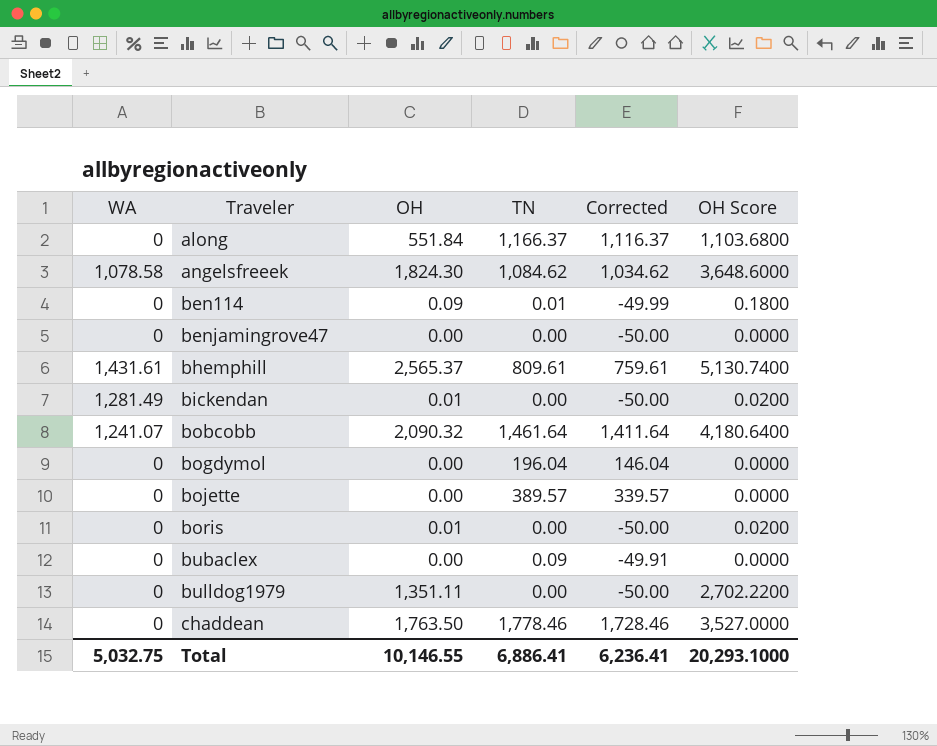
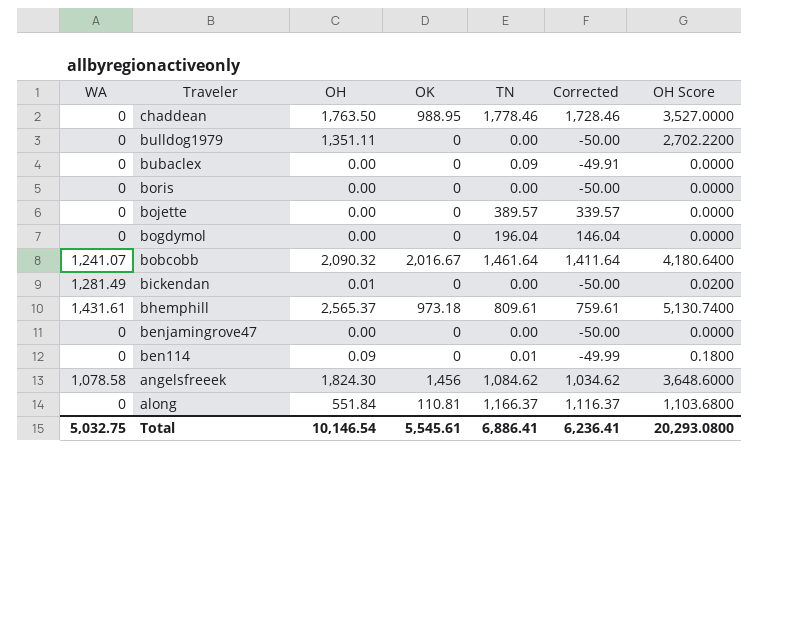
row order: Traveler ascending -> Traveler descending
column OK | position: none -> 4
boris | OH: 0.01 -> 0.00
boris | OH Score: 0.0200 -> 0.0000
Total | OH: 10,146.55 -> 10,146.54
Total | OH Score: 20,293.1000 -> 20,293.0800

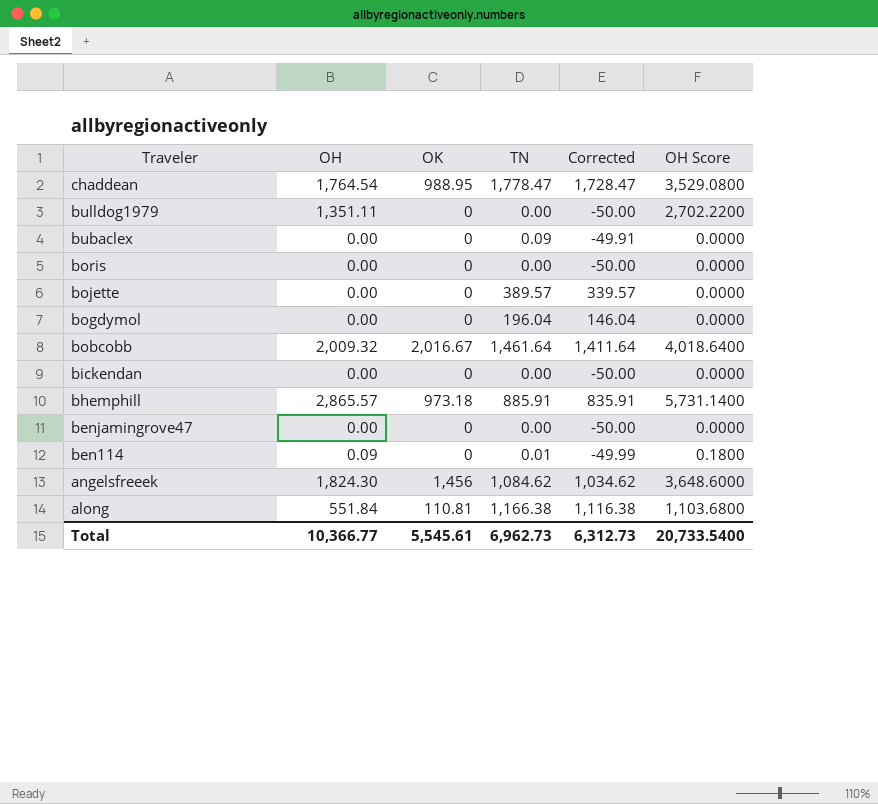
column WA | position: 1 -> none
chaddean | OH: 1,763.50 -> 1,764.54
chaddean | TN: 1,778.46 -> 1,778.47
chaddean | Corrected: 1,728.46 -> 1,728.47
chaddean | OH Score: 3,527.0000 -> 3,529.0800
bobcobb | OH: 2,090.32 -> 2,009.32
bobcobb | OH Score: 4,180.6400 -> 4,018.6400
bickendan | OH: 0.01 -> 0.00
bickendan | OH Score: 0.0200 -> 0.0000
bhemphill | OH: 2,565.37 -> 2,865.57
bhemphill | TN: 809.61 -> 885.91
bhemphill | Corrected: 759.61 -> 835.91
bhemphill | OH Score: 5,130.7400 -> 5,731.1400
along | TN: 1,166.37 -> 1,166.38
along | Corrected: 1,116.37 -> 1,116.38
Total | OH: 10,146.54 -> 10,366.77
Total | TN: 6,886.41 -> 6,962.73
Total | Corrected: 6,236.41 -> 6,312.73
Total | OH Score: 20,293.0800 -> 20,733.5400

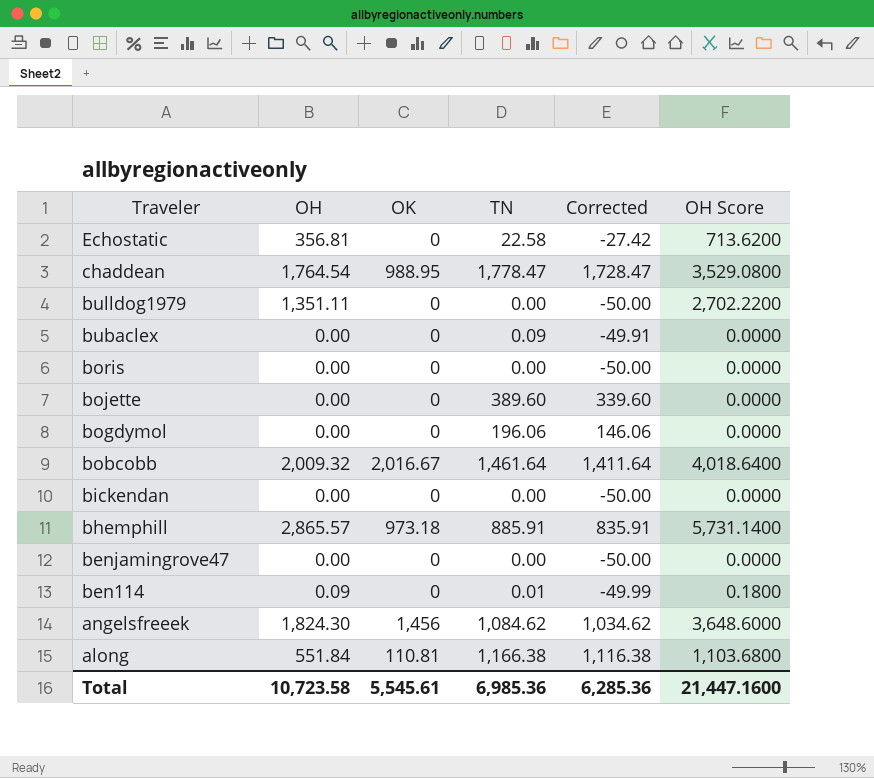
row Echostatic: none -> 356.81 | 0 | 22.58 | -27.42 | 713.6200
bojette | TN: 389.57 -> 389.60
bojette | Corrected: 339.57 -> 339.60
bogdymol | TN: 196.04 -> 196.06
bogdymol | Corrected: 146.04 -> 146.06
Total | OH: 10,366.77 -> 10,723.58
Total | TN: 6,962.73 -> 6,985.36
Total | Corrected: 6,312.73 -> 6,285.36
Total | OH Score: 20,733.5400 -> 21,447.1600

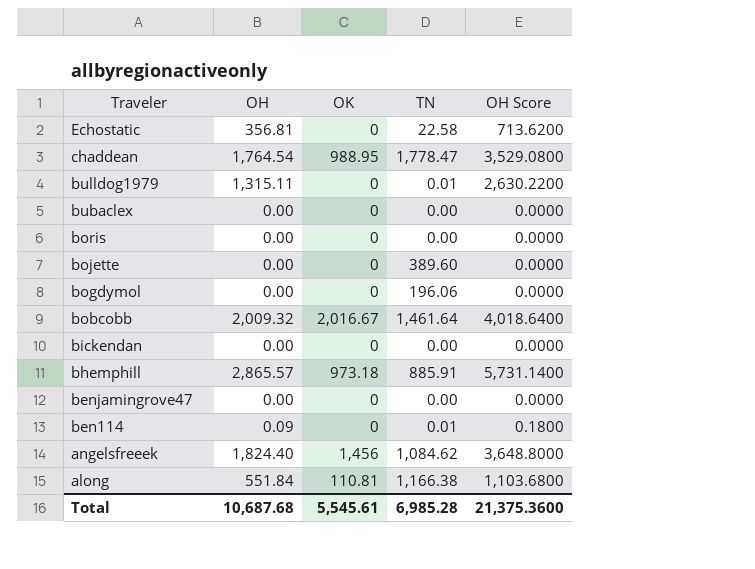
column Corrected | formula: [TN] - 50 -> none
bulldog1979 | OH: 1,351.11 -> 1,315.11
bulldog1979 | TN: 0.00 -> 0.01
bulldog1979 | OH Score: 2,702.2200 -> 2,630.2200
bubaclex | TN: 0.09 -> 0.00
angelsfreeek | OH: 1,824.30 -> 1,824.40
angelsfreeek | OH Score: 3,648.6000 -> 3,648.8000
Total | OH: 10,723.58 -> 10,687.68
Total | TN: 6,985.36 -> 6,985.28
Total | OH Score: 21,447.1600 -> 21,375.3600

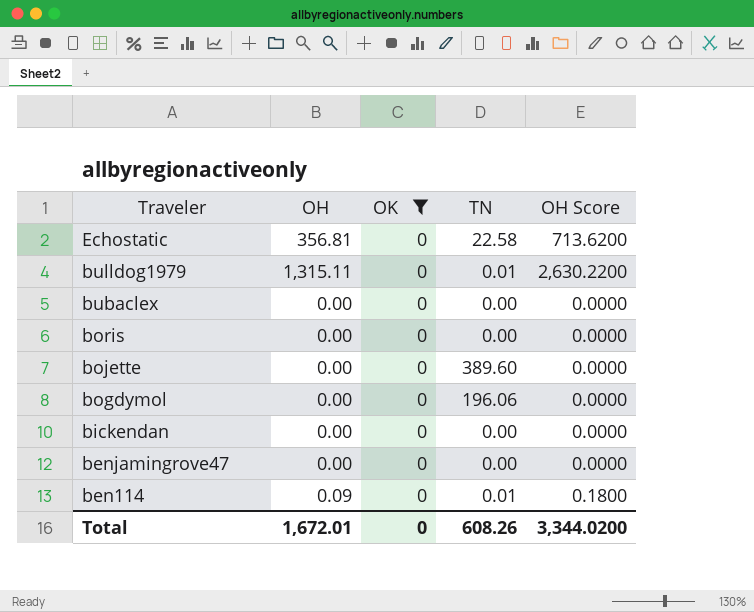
filter: none -> OK = 0
Total | OH: 10,687.68 -> 1,672.01
Total | OK: 5,545.61 -> 0
Total | TN: 6,985.28 -> 608.26
Total | OH Score: 21,375.3600 -> 3,344.0200

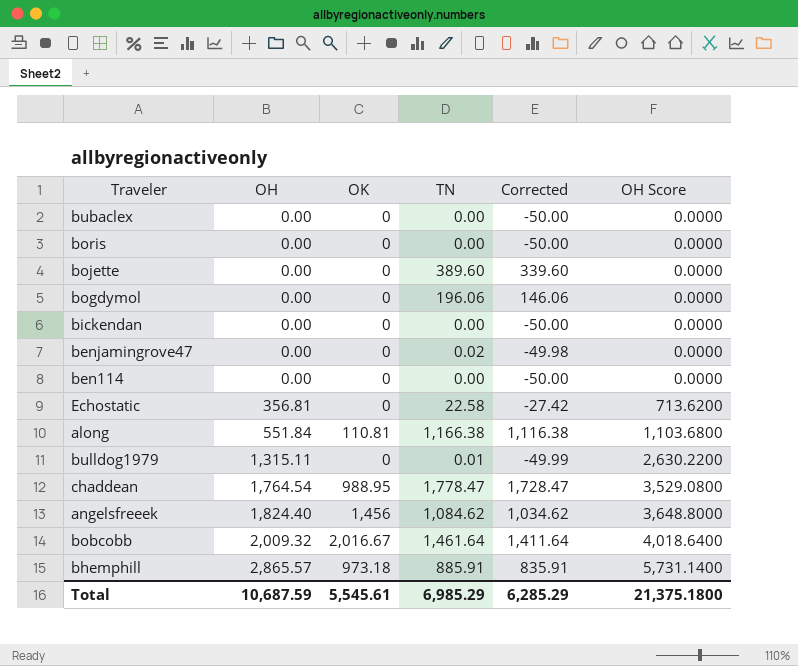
filter: OK = 0 -> none
row order: Traveler descending -> OH ascending
column Corrected | formula: none -> [TN] - 50
benjamingrove47 | TN: 0.00 -> 0.02
ben114 | OH: 0.09 -> 0.00
ben114 | TN: 0.01 -> 0.00
ben114 | OH Score: 0.1800 -> 0.0000
Total | OH: 1,672.01 -> 10,687.59
Total | OK: 0 -> 5,545.61
Total | TN: 608.26 -> 6,985.29
Total | OH Score: 3,344.0200 -> 21,375.1800

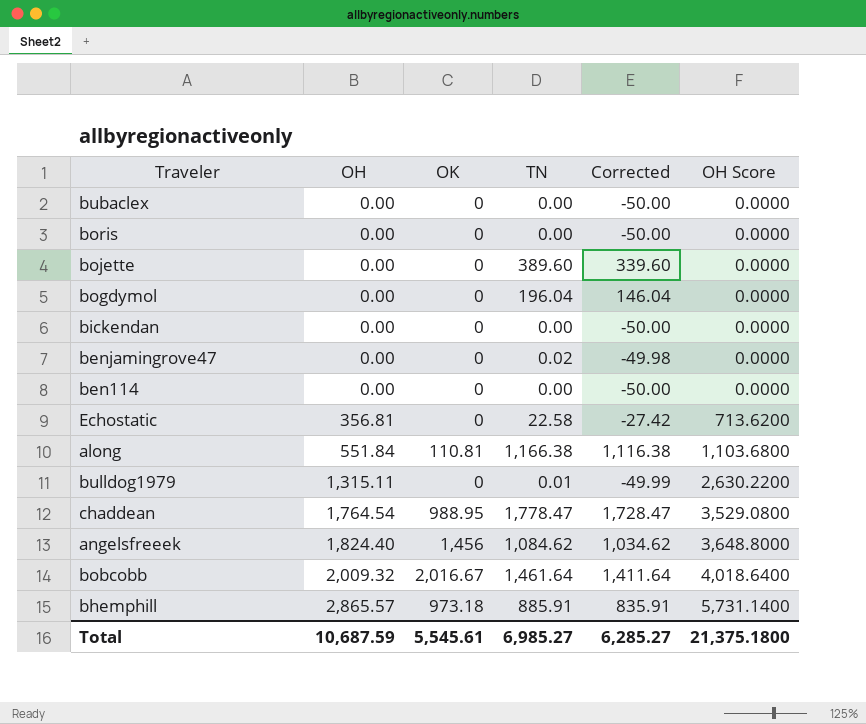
bogdymol | TN: 196.06 -> 196.04
bogdymol | Corrected: 146.06 -> 146.04
Total | TN: 6,985.29 -> 6,985.27
Total | Corrected: 6,285.29 -> 6,285.27

